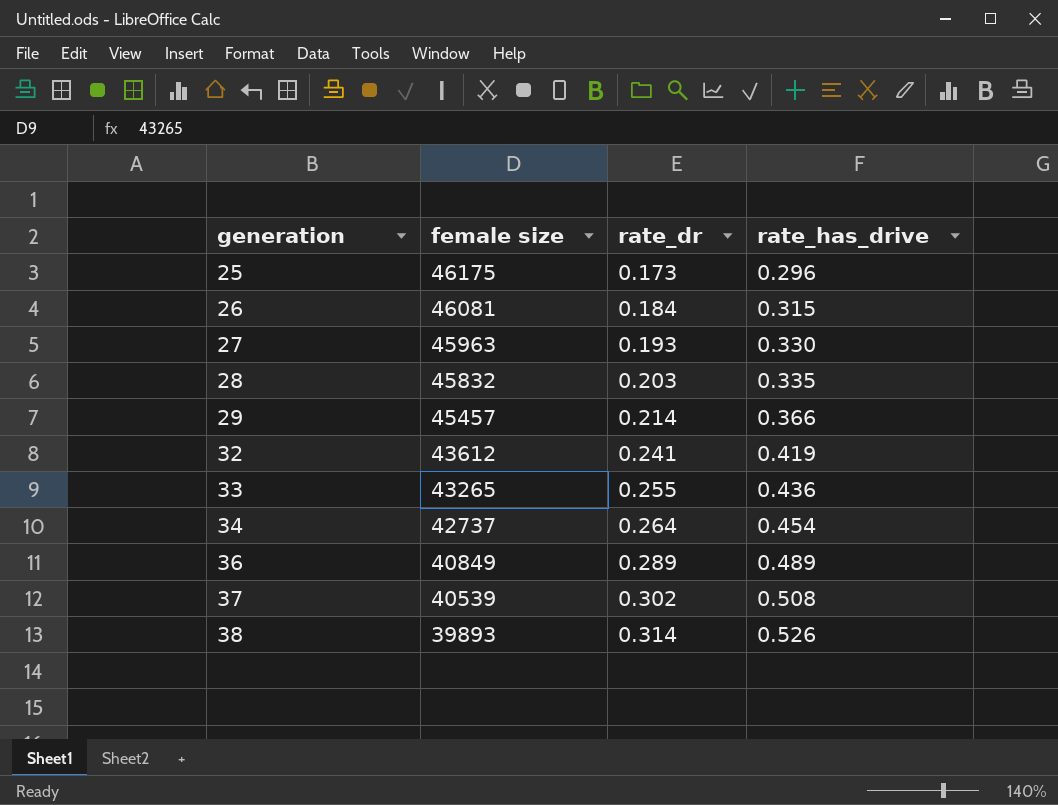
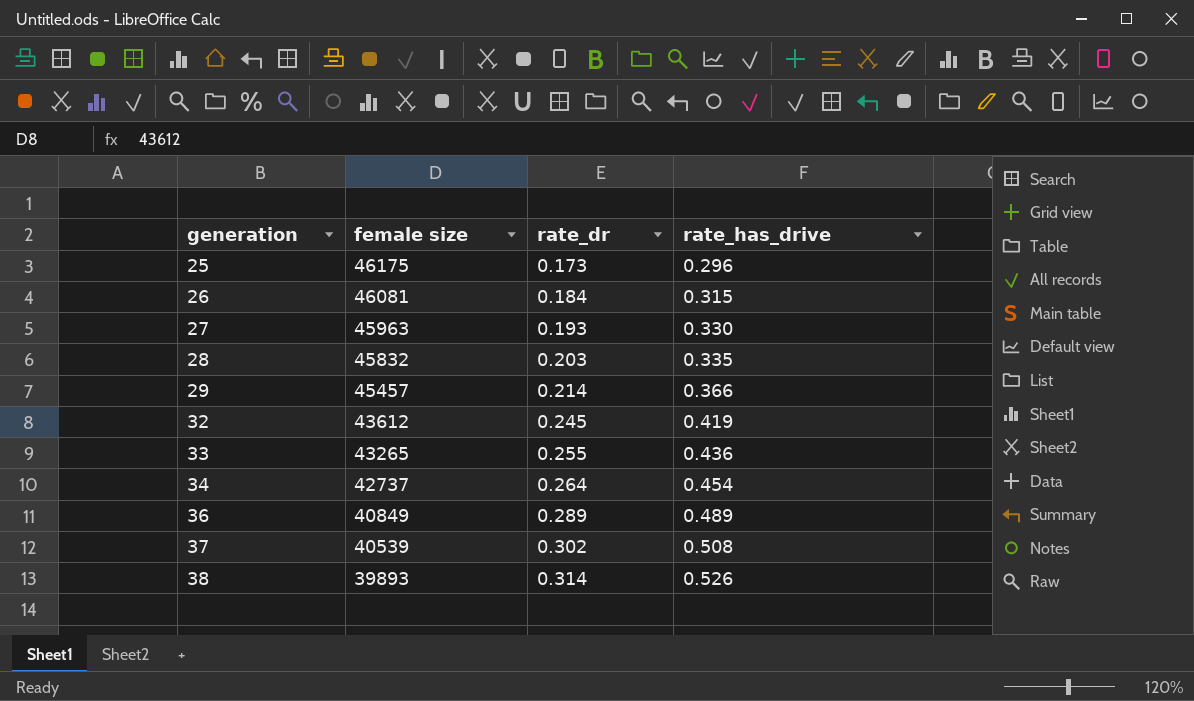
32 | rate_dr: 0.241 -> 0.245

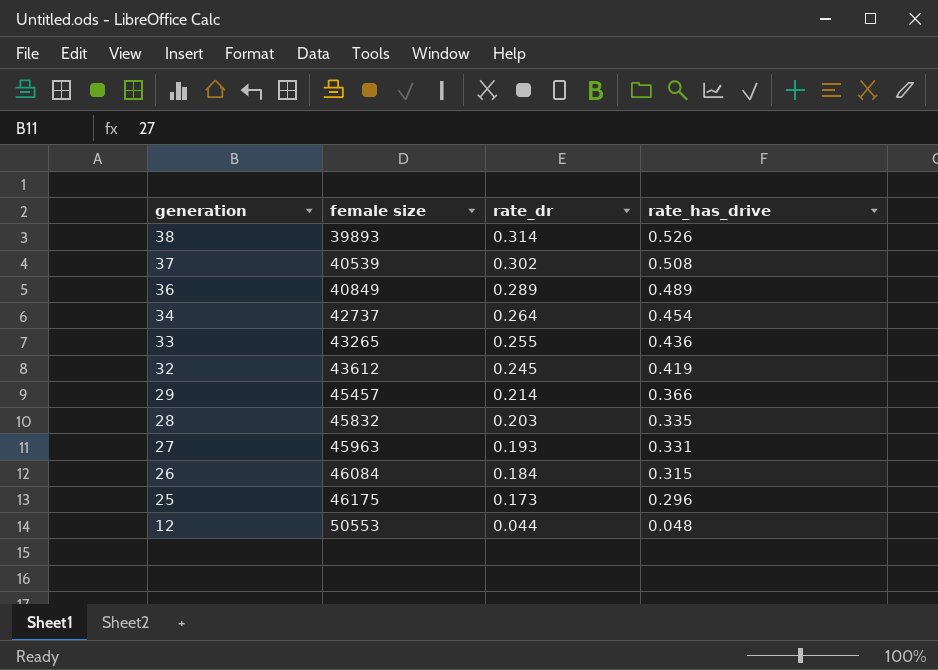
row order: generation ascending -> generation descending
27 | rate_has_drive: 0.330 -> 0.331
26 | female size: 46081 -> 46084
row 12: none -> 50553 | 0.044 | 0.048

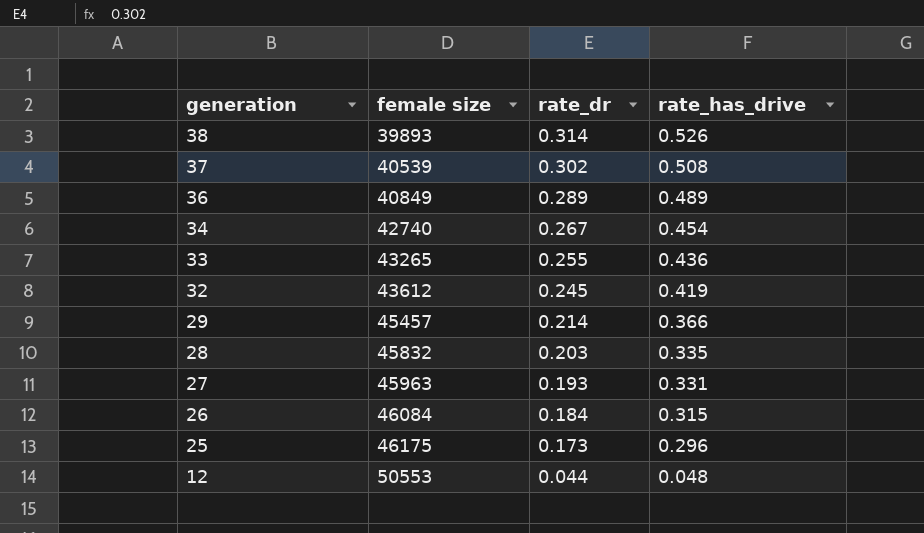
34 | female size: 42737 -> 42740
34 | rate_dr: 0.264 -> 0.267

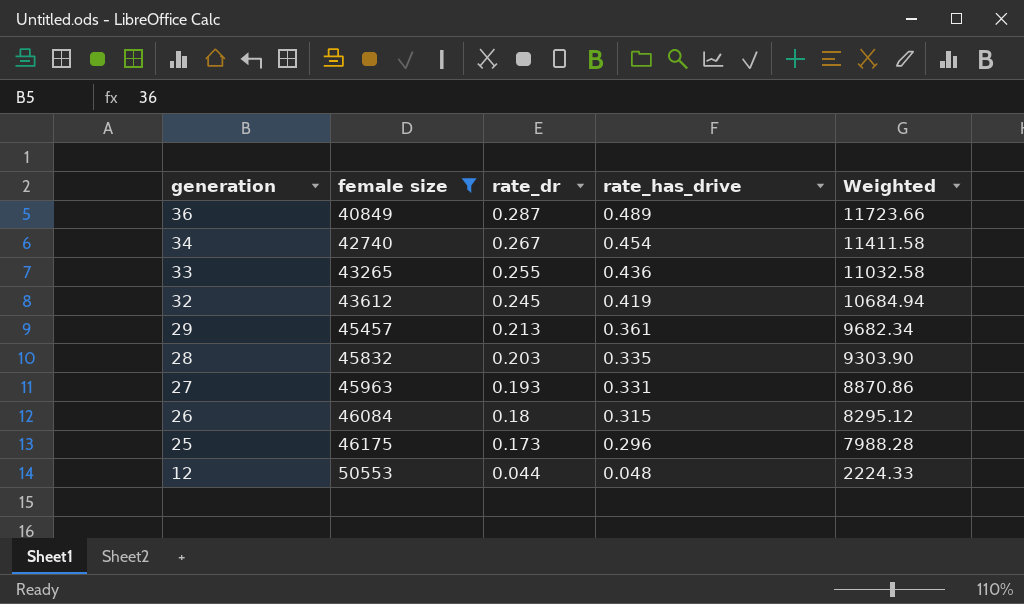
filter: none -> female size >= 40849
column Weighted | formula: none -> [female size] * [rate_dr]
36 | rate_dr: 0.289 -> 0.287
29 | rate_dr: 0.214 -> 0.213
29 | rate_has_drive: 0.366 -> 0.361
26 | rate_dr: 0.184 -> 0.18

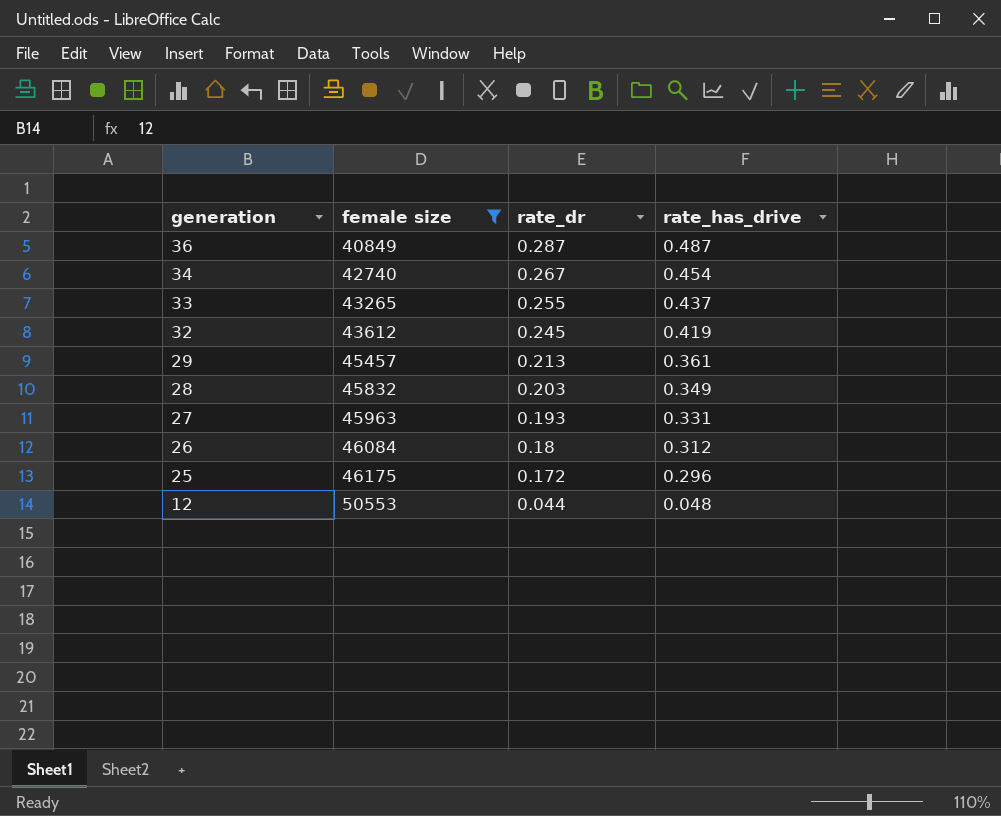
column Weighted | formula: [female size] * [rate_dr] -> none
36 | rate_has_drive: 0.489 -> 0.487
33 | rate_has_drive: 0.436 -> 0.437
28 | rate_has_drive: 0.335 -> 0.349
26 | rate_has_drive: 0.315 -> 0.312
25 | rate_dr: 0.173 -> 0.172

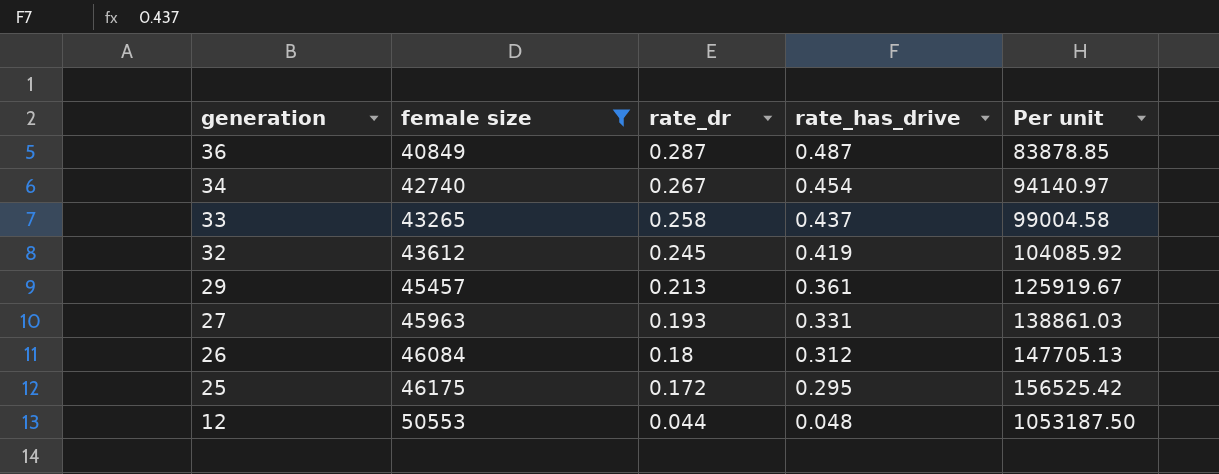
column Per unit | formula: none -> [female size] / [rate_has_drive]
row 28: 45832 | 0.203 | 0.349 -> none
33 | rate_dr: 0.255 -> 0.258
25 | rate_has_drive: 0.296 -> 0.295

